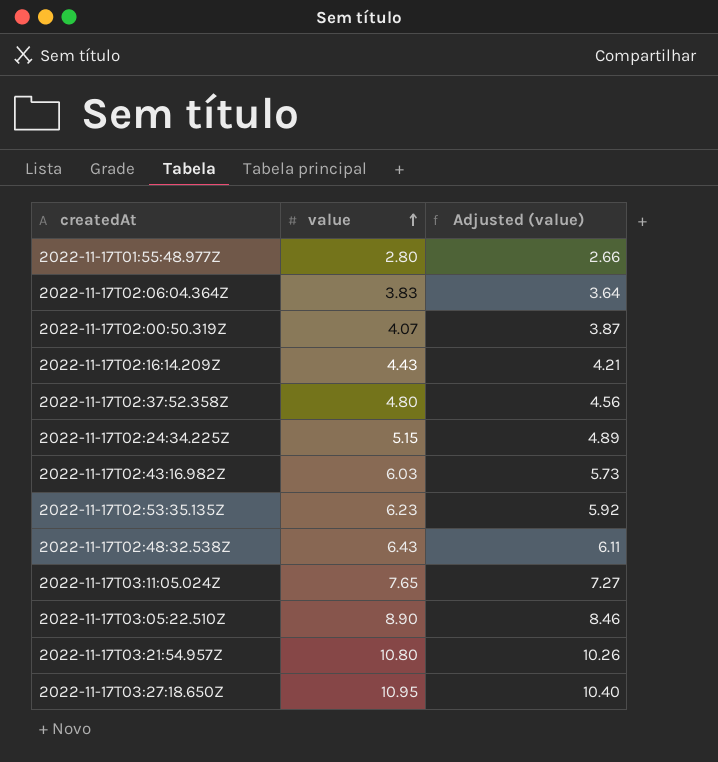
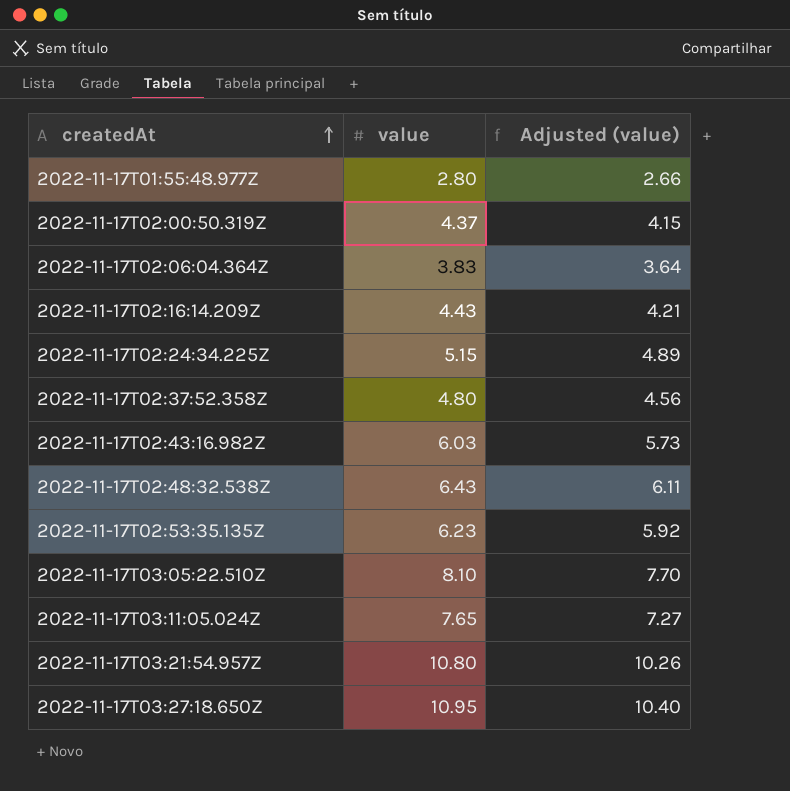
row order: value ascending -> createdAt ascending
2022-11-17T02:00:50.319Z | value: 4.07 -> 4.37
2022-11-17T02:00:50.319Z | Adjusted (value): 3.87 -> 4.15
2022-11-17T03:05:22.510Z | value: 8.90 -> 8.10
2022-11-17T03:05:22.510Z | Adjusted (value): 8.46 -> 7.70

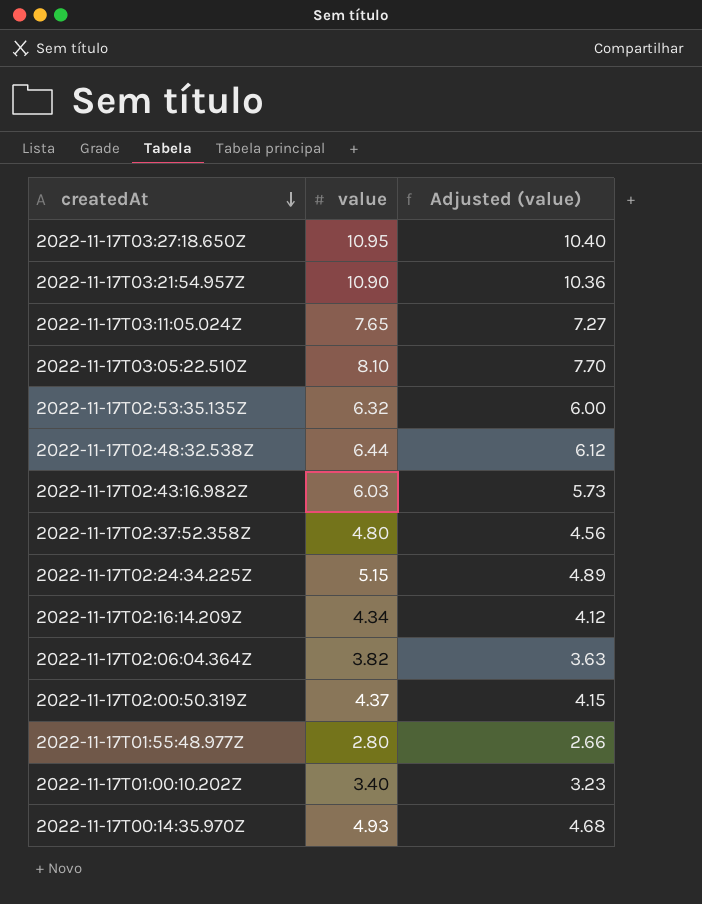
row order: createdAt ascending -> createdAt descending
2022-11-17T03:21:54.957Z | value: 10.80 -> 10.90
2022-11-17T03:21:54.957Z | Adjusted (value): 10.26 -> 10.36
2022-11-17T02:53:35.135Z | value: 6.23 -> 6.32
2022-11-17T02:53:35.135Z | Adjusted (value): 5.92 -> 6.00
2022-11-17T02:48:32.538Z | value: 6.43 -> 6.44
2022-11-17T02:48:32.538Z | Adjusted (value): 6.11 -> 6.12
2022-11-17T02:16:14.209Z | value: 4.43 -> 4.34
2022-11-17T02:16:14.209Z | Adjusted (value): 4.21 -> 4.12
2022-11-17T02:06:04.364Z | value: 3.83 -> 3.82
2022-11-17T02:06:04.364Z | Adjusted (value): 3.64 -> 3.63
row 2022-11-17T01:00:10.202Z: none -> 3.40 | 3.23
row 2022-11-17T00:14:35.970Z: none -> 4.93 | 4.68

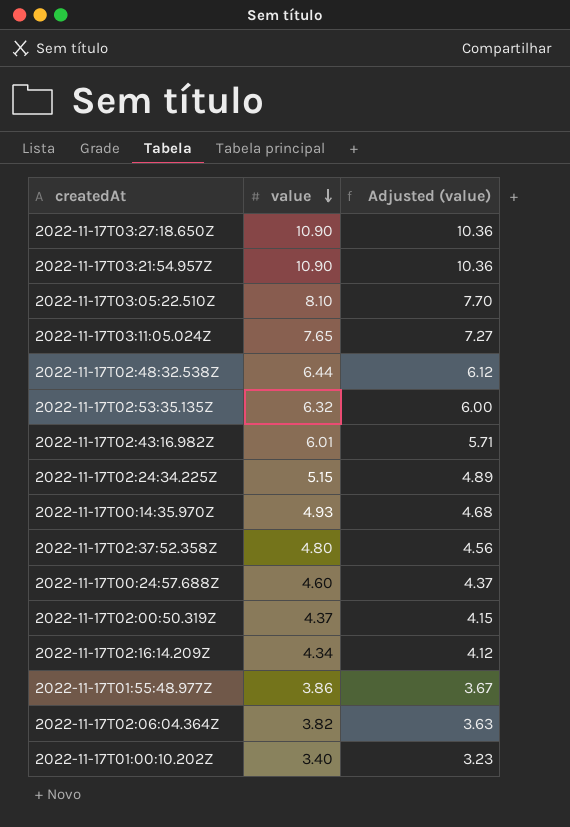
row order: createdAt descending -> value descending
2022-11-17T03:27:18.650Z | value: 10.95 -> 10.90
2022-11-17T03:27:18.650Z | Adjusted (value): 10.40 -> 10.36
2022-11-17T02:43:16.982Z | value: 6.03 -> 6.01
2022-11-17T02:43:16.982Z | Adjusted (value): 5.73 -> 5.71
row 2022-11-17T00:24:57.688Z: none -> 4.60 | 4.37
2022-11-17T01:55:48.977Z | value: 2.80 -> 3.86
2022-11-17T01:55:48.977Z | Adjusted (value): 2.66 -> 3.67

